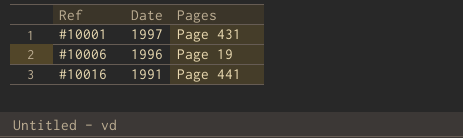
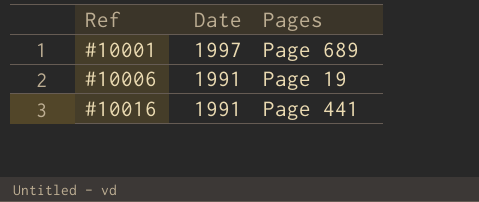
#10001 | Pages: Page 431 -> Page 689
#10006 | Date: 1996 -> 1991

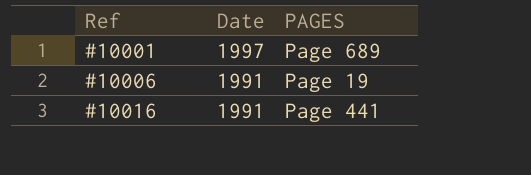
column name: Pages -> PAGES

